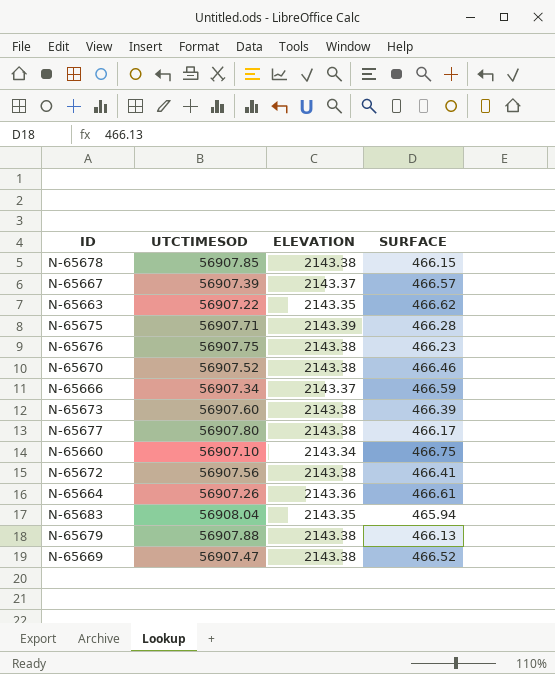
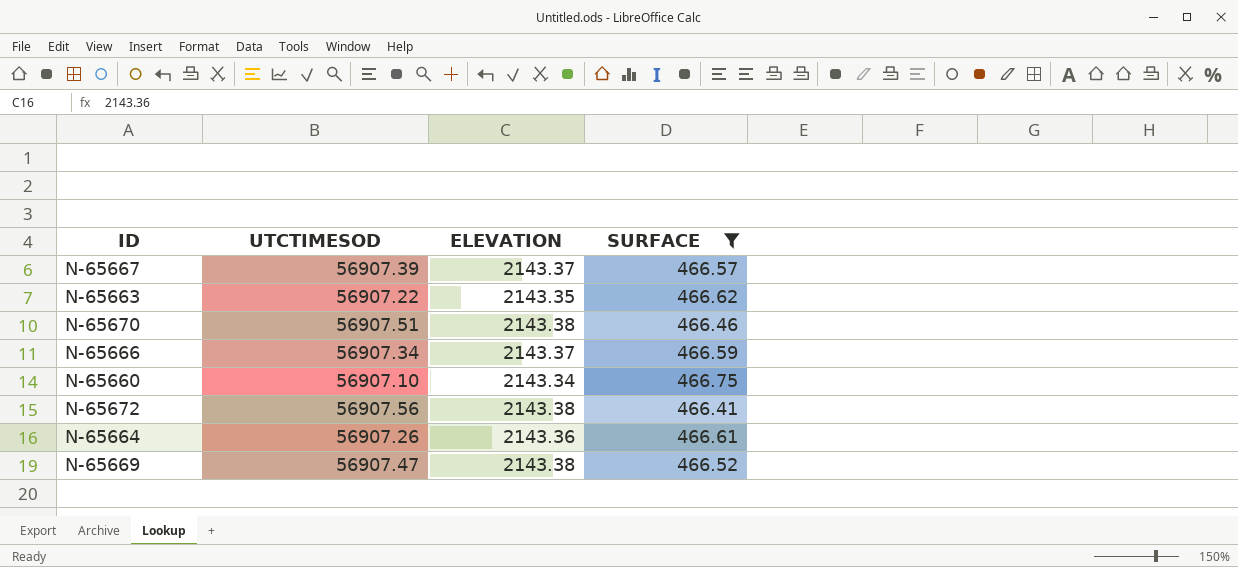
filter: none -> SURFACE >= 466.41
N-65670 | UTCTIMESOD: 56907.52 -> 56907.51

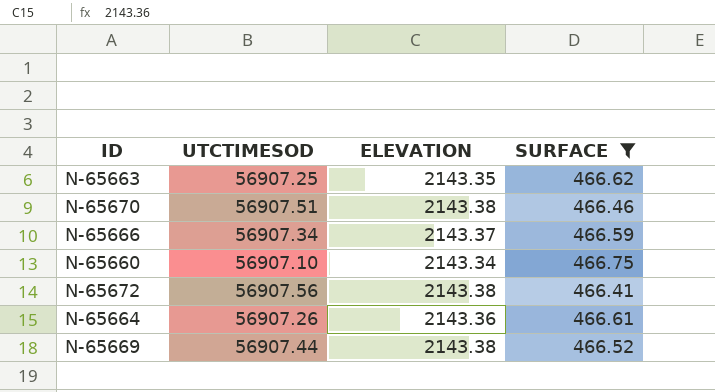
row N-65667: 56907.39 | 2143.37 | 466.57 -> none
N-65663 | UTCTIMESOD: 56907.22 -> 56907.25
N-65669 | UTCTIMESOD: 56907.47 -> 56907.44

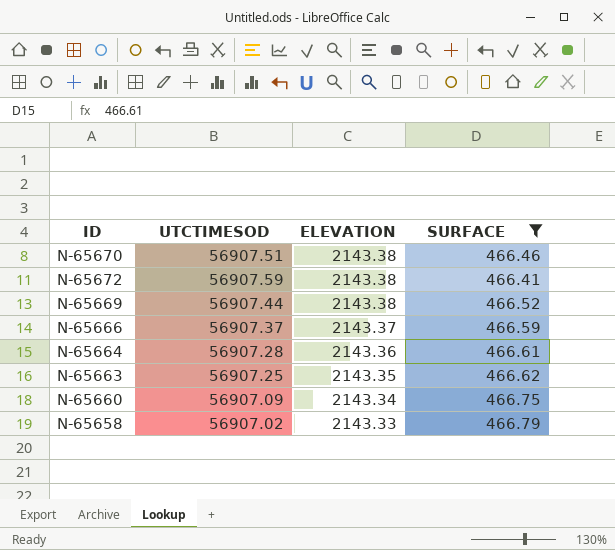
row order: none -> ELEVATION descending
N-65672 | UTCTIMESOD: 56907.56 -> 56907.59
N-65666 | UTCTIMESOD: 56907.34 -> 56907.37
N-65664 | UTCTIMESOD: 56907.26 -> 56907.28
N-65660 | UTCTIMESOD: 56907.10 -> 56907.09
row N-65658: none -> 56907.02 | 2143.33 | 466.79

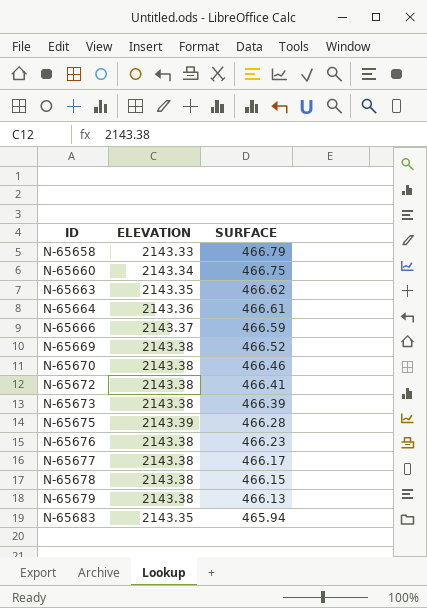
filter: SURFACE >= 466.41 -> none
row order: ELEVATION descending -> ID ascending
column UTCTIMESOD | position: 2 -> none

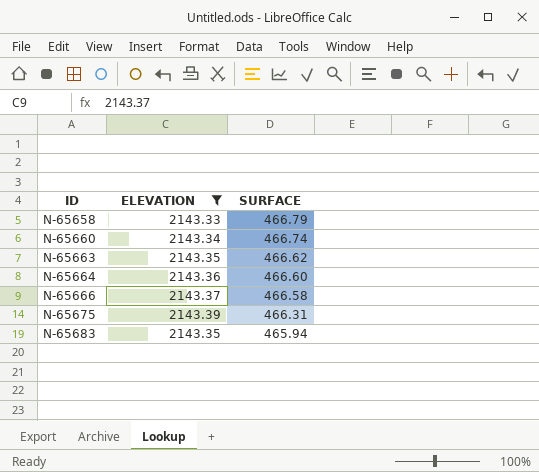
filter: none -> ELEVATION != 2143.38
N-65660 | SURFACE: 466.75 -> 466.74
N-65664 | SURFACE: 466.61 -> 466.60
N-65666 | SURFACE: 466.59 -> 466.58
N-65675 | SURFACE: 466.28 -> 466.31

